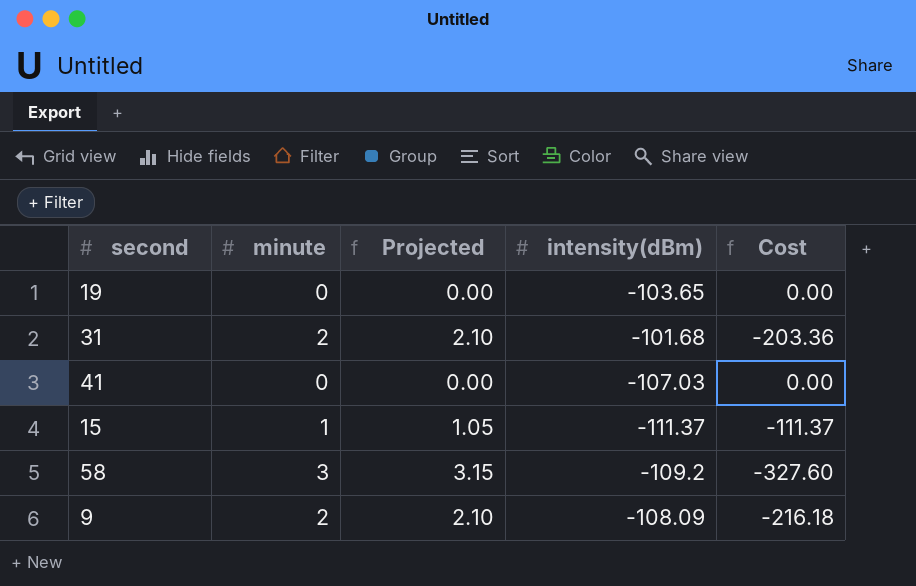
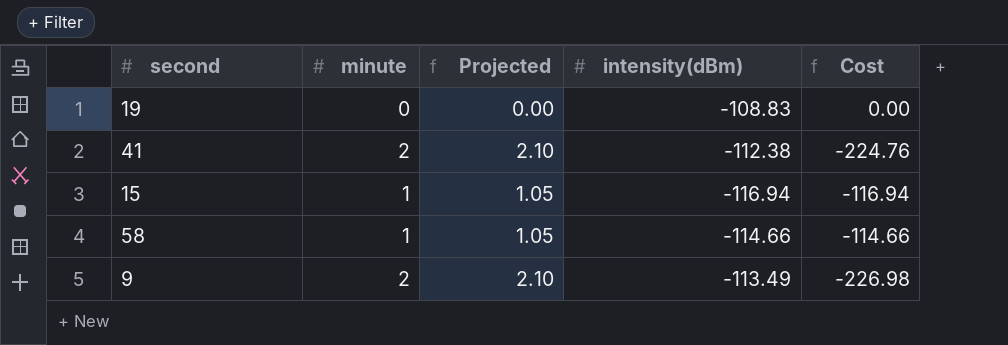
row 31: 2 | 2.10 | -101.68 | -203.36 -> none
19 | intensity(dBm): -103.65 -> -108.83
41 | minute: 0 -> 2
41 | Projected: 0.00 -> 2.10
41 | intensity(dBm): -107.03 -> -112.38
41 | Cost: 0.00 -> -224.76
15 | intensity(dBm): -111.37 -> -116.94
15 | Cost: -111.37 -> -116.94
58 | minute: 3 -> 1
58 | Projected: 3.15 -> 1.05
58 | intensity(dBm): -109.2 -> -114.66
58 | Cost: -327.60 -> -114.66
9 | intensity(dBm): -108.09 -> -113.49
9 | Cost: -216.18 -> -226.98

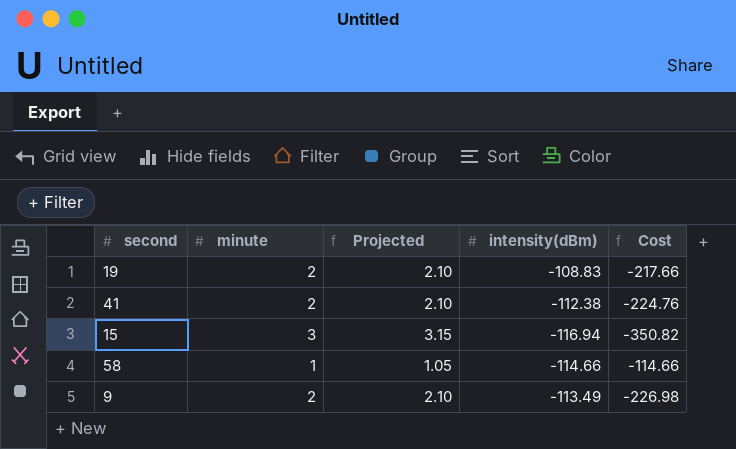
19 | minute: 0 -> 2
19 | Projected: 0.00 -> 2.10
19 | Cost: 0.00 -> -217.66
15 | minute: 1 -> 3
15 | Projected: 1.05 -> 3.15
15 | Cost: -116.94 -> -350.82

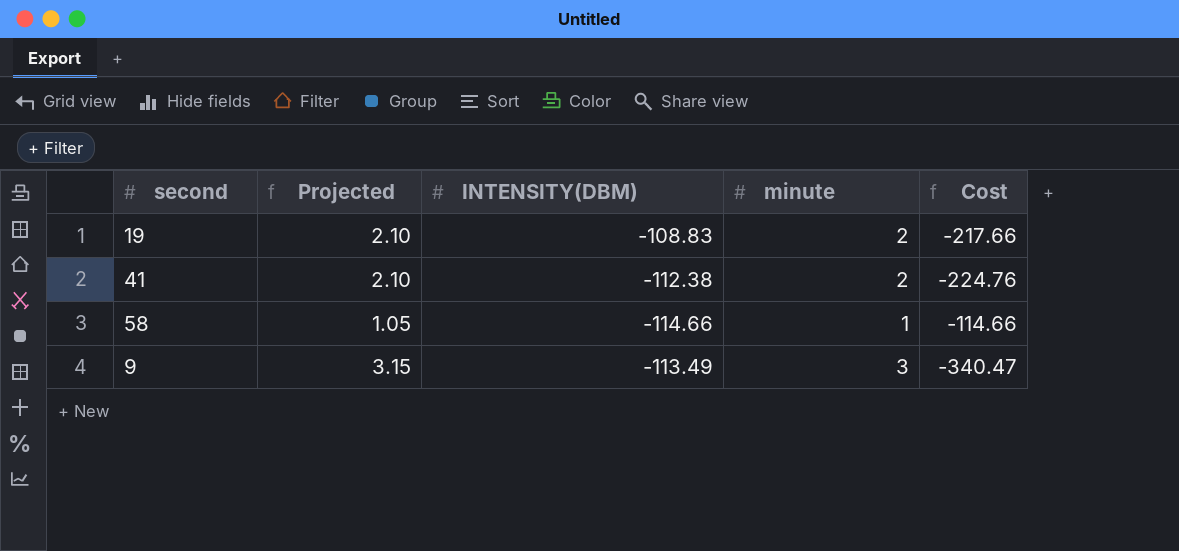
column name: intensity(dBm) -> INTENSITY(DBM)
column minute | position: 2 -> 4
row 15: 3 | 3.15 | -116.94 | -350.82 -> none
9 | Projected: 2.10 -> 3.15
9 | minute: 2 -> 3
9 | Cost: -226.98 -> -340.47

